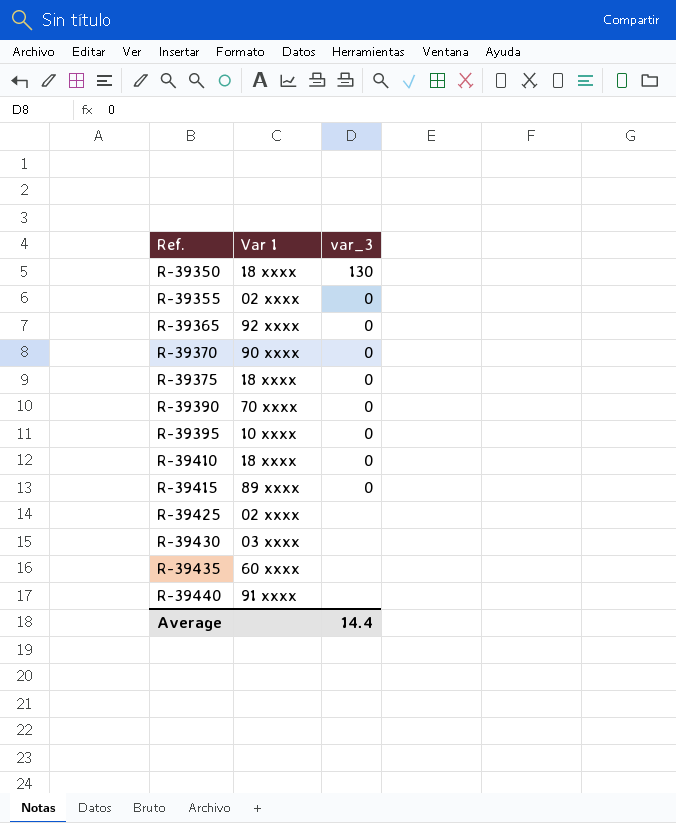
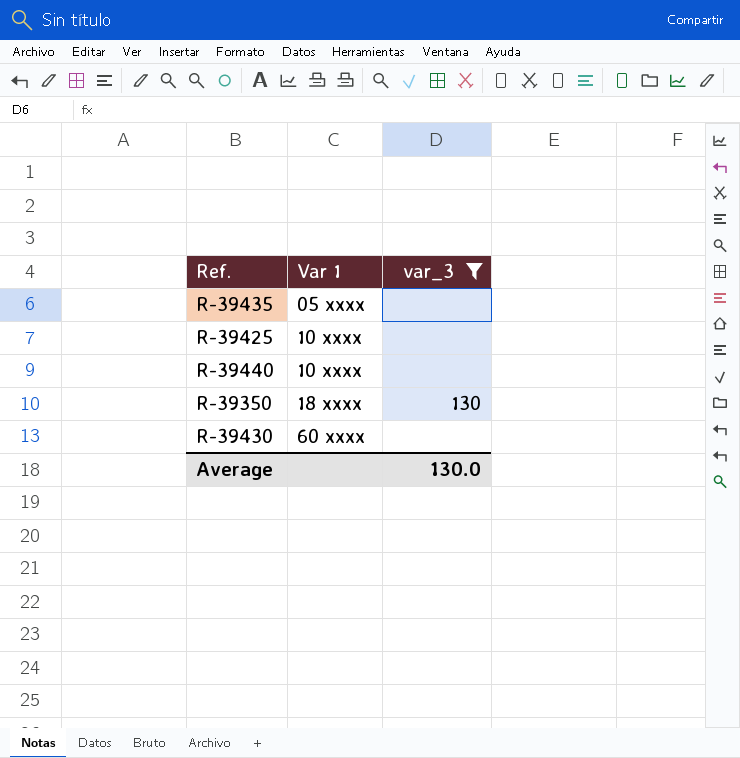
filter: none -> var_3 != 0
row order: Ref. ascending -> Var 1 ascending
R-39435 | Var 1: 60 xxxx -> 05 xxxx
R-39425 | Var 1: 02 xxxx -> 10 xxxx
R-39440 | Var 1: 91 xxxx -> 10 xxxx
R-39430 | Var 1: 03 xxxx -> 60 xxxx
Average | var_3: 14.4 -> 130.0

